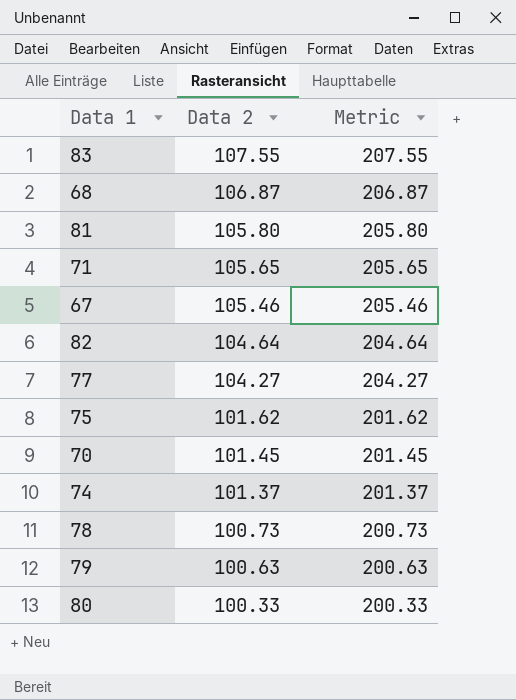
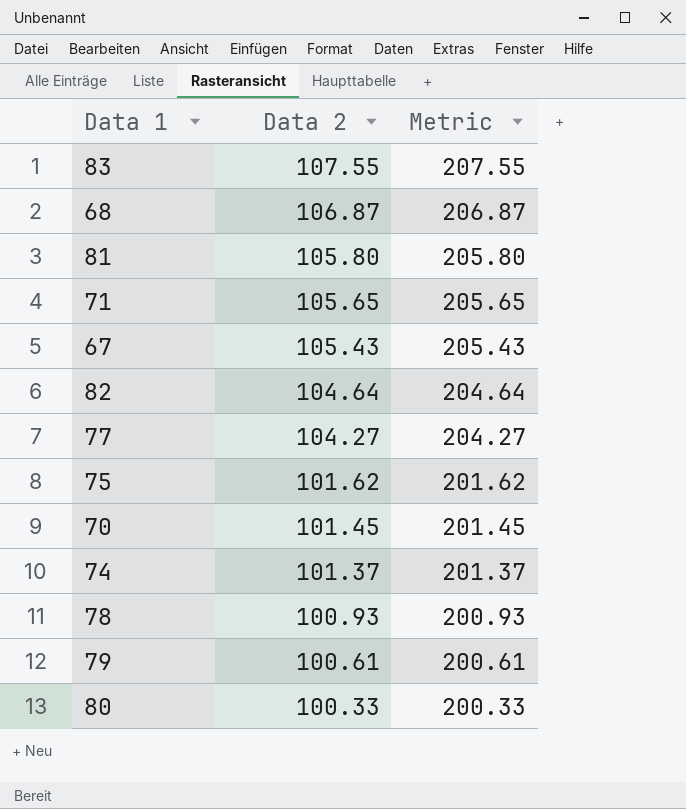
67 | Data 2: 105.46 -> 105.43
67 | Metric: 205.46 -> 205.43
78 | Data 2: 100.73 -> 100.93
78 | Metric: 200.73 -> 200.93
79 | Data 2: 100.63 -> 100.61
79 | Metric: 200.63 -> 200.61

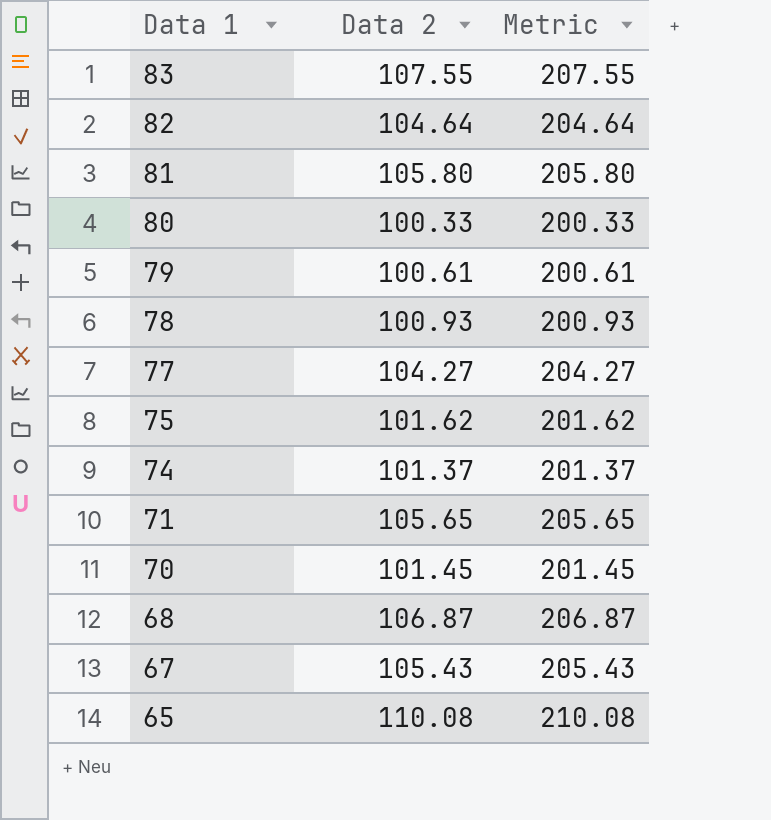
row order: Data 2 descending -> Data 1 descending
row 65: none -> 110.08 | 210.08

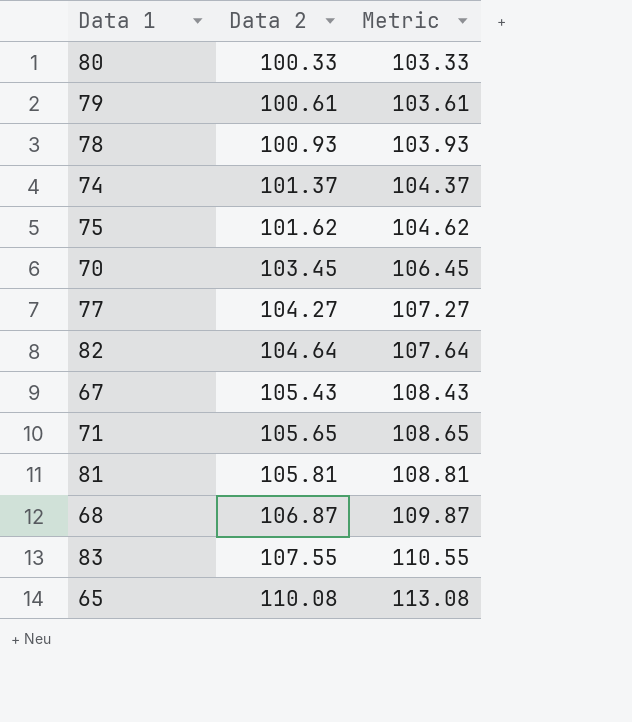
row order: Data 1 descending -> Data 2 ascending
column Metric | formula: [Data 2] + 100 -> [Data 2] + 3
70 | Data 2: 101.45 -> 103.45
81 | Data 2: 105.80 -> 105.81

